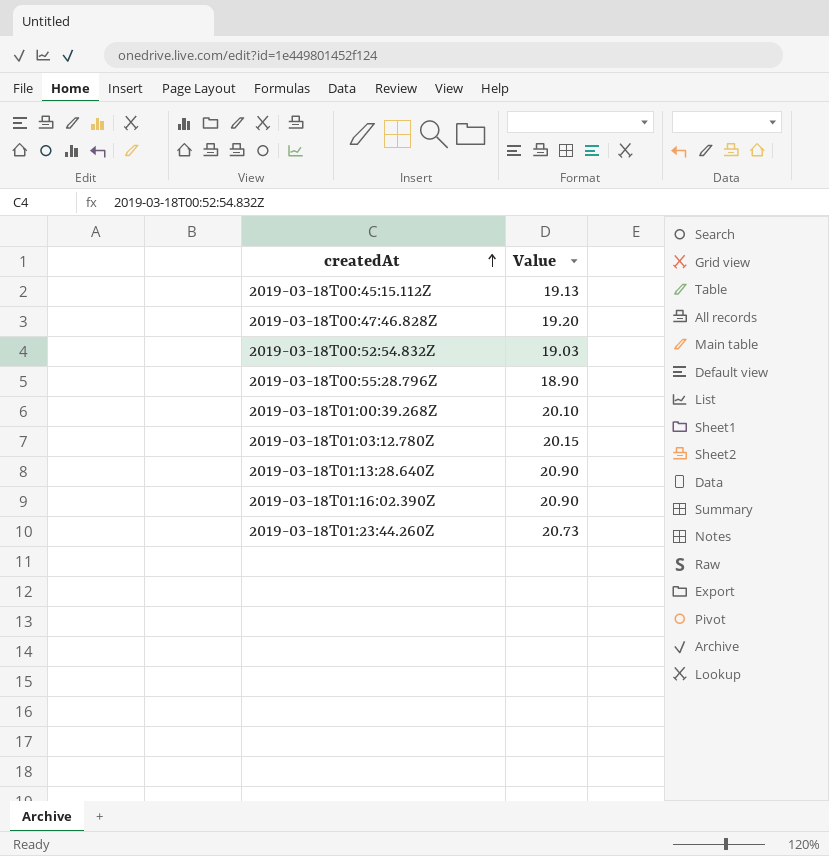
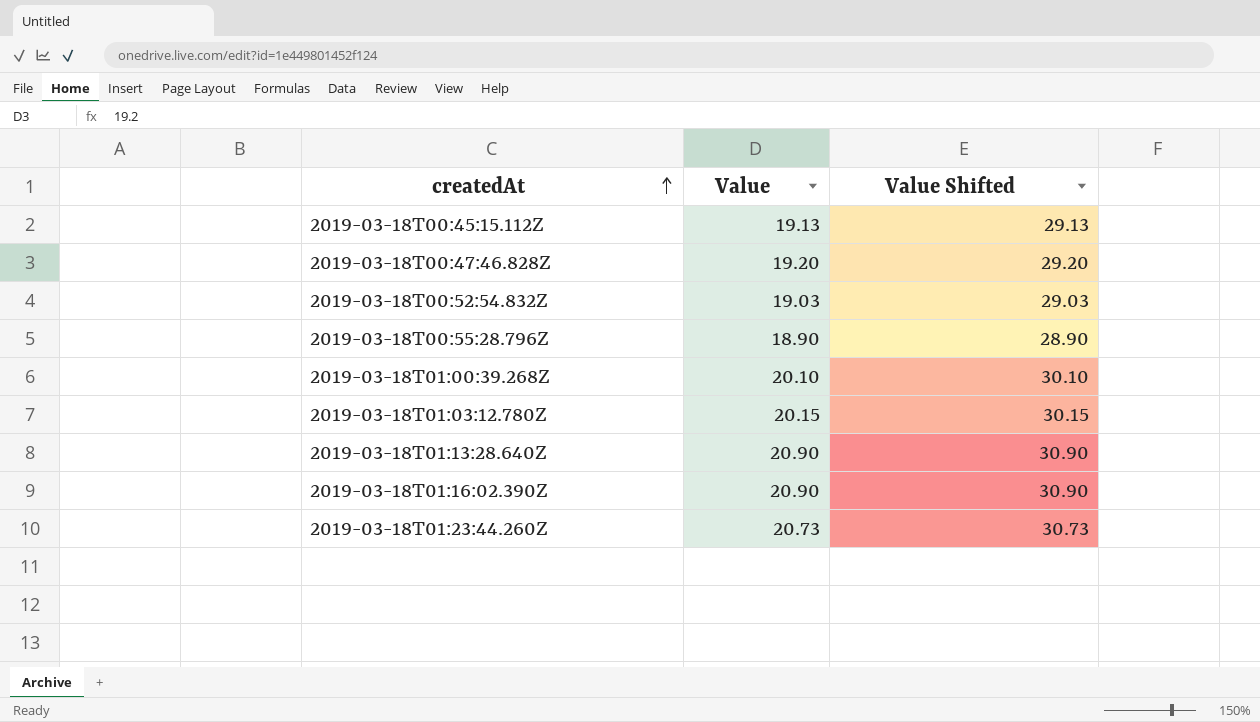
column Value Shifted | formula: none -> [Value] + 10

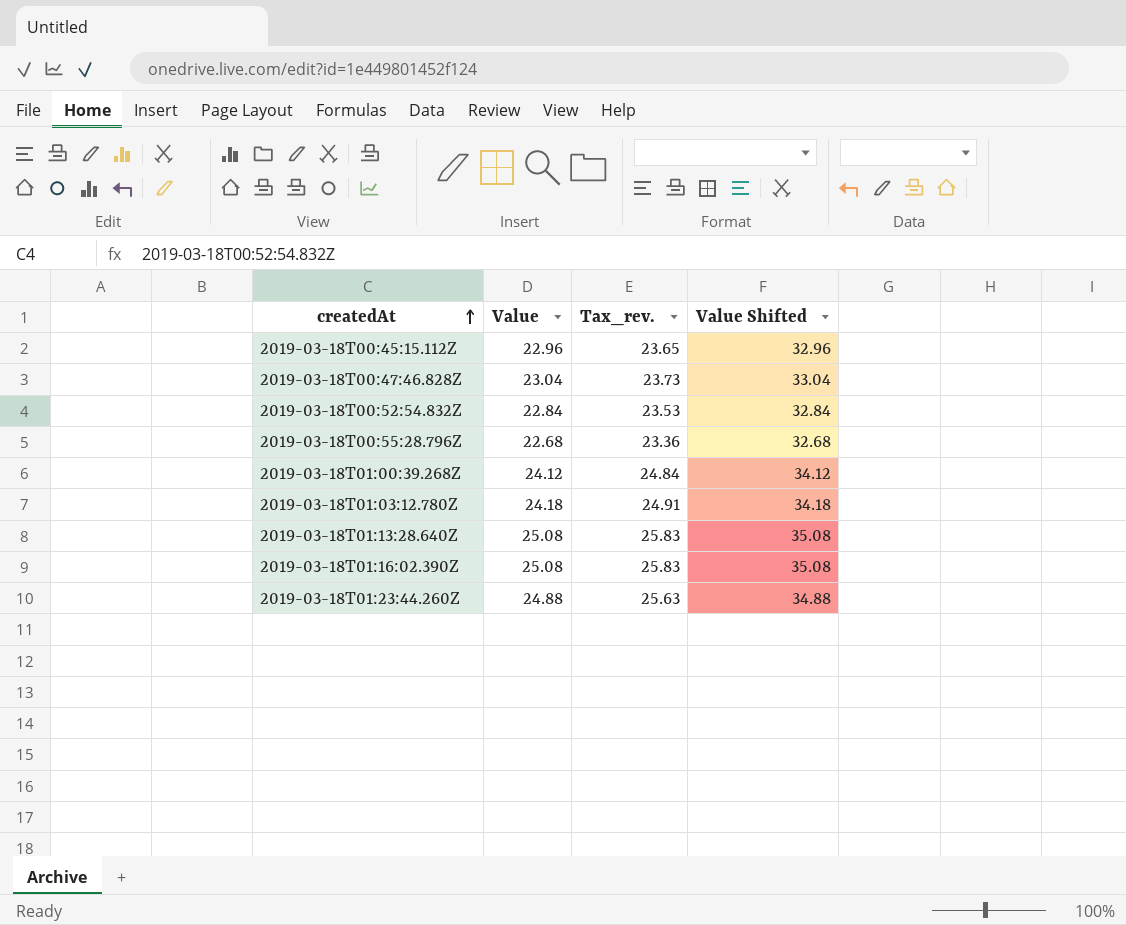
column Tax_rev. | formula: none -> [Value] * 1.03
2019-03-18T00:45:15.112Z | Value: 19.13 -> 22.96
2019-03-18T00:45:15.112Z | Value Shifted: 29.13 -> 32.96
2019-03-18T00:47:46.828Z | Value: 19.20 -> 23.04
2019-03-18T00:47:46.828Z | Value Shifted: 29.20 -> 33.04
2019-03-18T00:52:54.832Z | Value: 19.03 -> 22.84
2019-03-18T00:52:54.832Z | Value Shifted: 29.03 -> 32.84
2019-03-18T00:55:28.796Z | Value: 18.90 -> 22.68
2019-03-18T00:55:28.796Z | Value Shifted: 28.90 -> 32.68
2019-03-18T01:00:39.268Z | Value: 20.10 -> 24.12
2019-03-18T01:00:39.268Z | Value Shifted: 30.10 -> 34.12
2019-03-18T01:03:12.780Z | Value: 20.15 -> 24.18
2019-03-18T01:03:12.780Z | Value Shifted: 30.15 -> 34.18
2019-03-18T01:13:28.640Z | Value: 20.90 -> 25.08
2019-03-18T01:13:28.640Z | Value Shifted: 30.90 -> 35.08
2019-03-18T01:16:02.390Z | Value: 20.90 -> 25.08
2019-03-18T01:16:02.390Z | Value Shifted: 30.90 -> 35.08
2019-03-18T01:23:44.260Z | Value: 20.73 -> 24.88
2019-03-18T01:23:44.260Z | Value Shifted: 30.73 -> 34.88

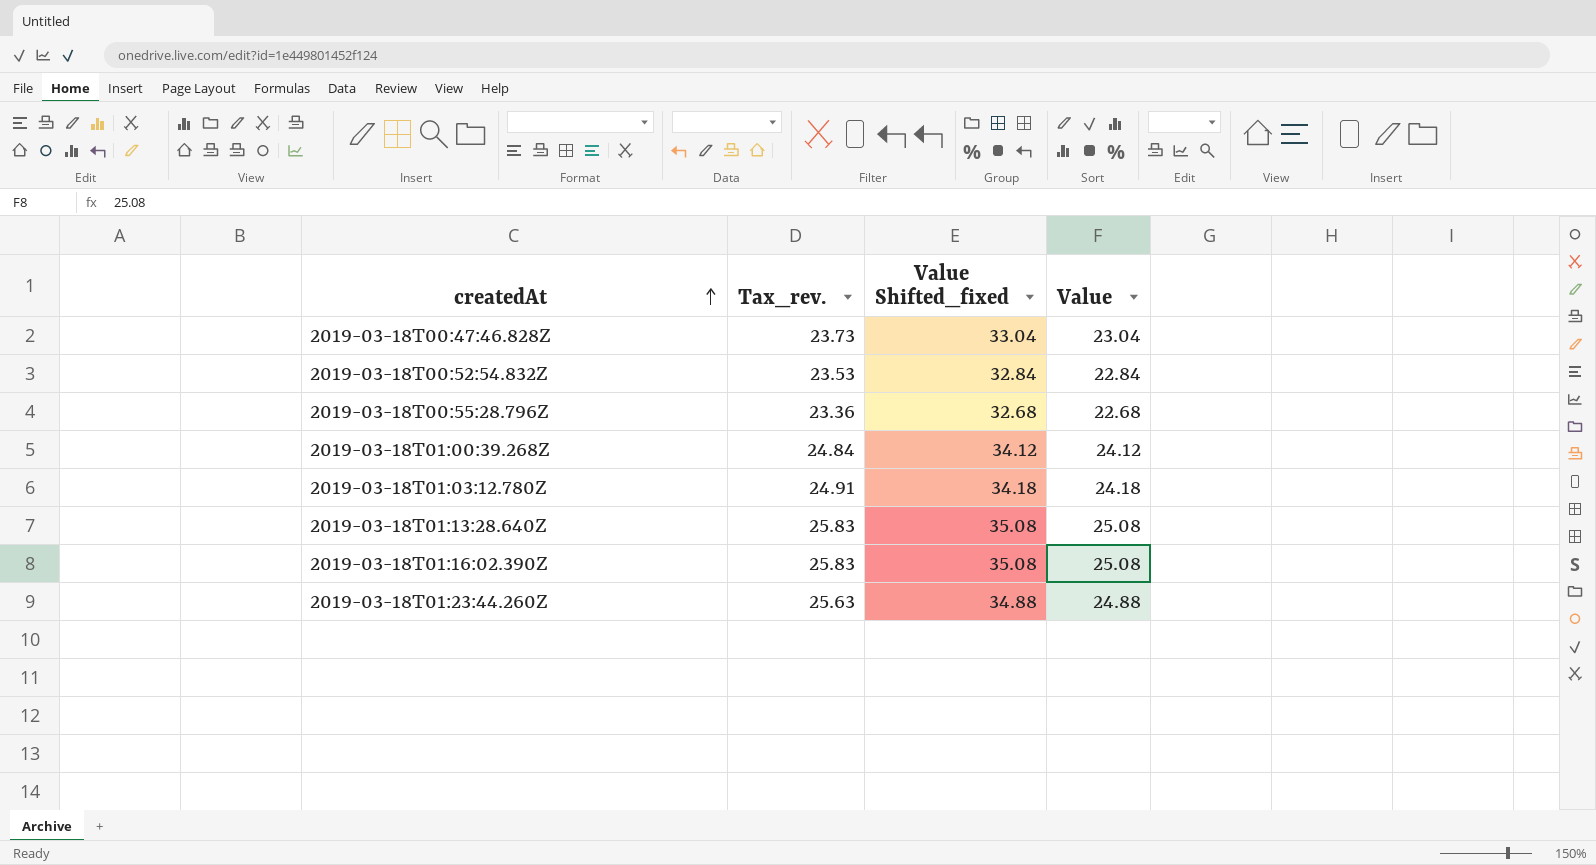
column name: Value Shifted -> Value Shifted_fixed
column Value | position: 2 -> 4
row 2019-03-18T00:45:15.112Z: 22.96 | 23.65 | 32.96 -> none

